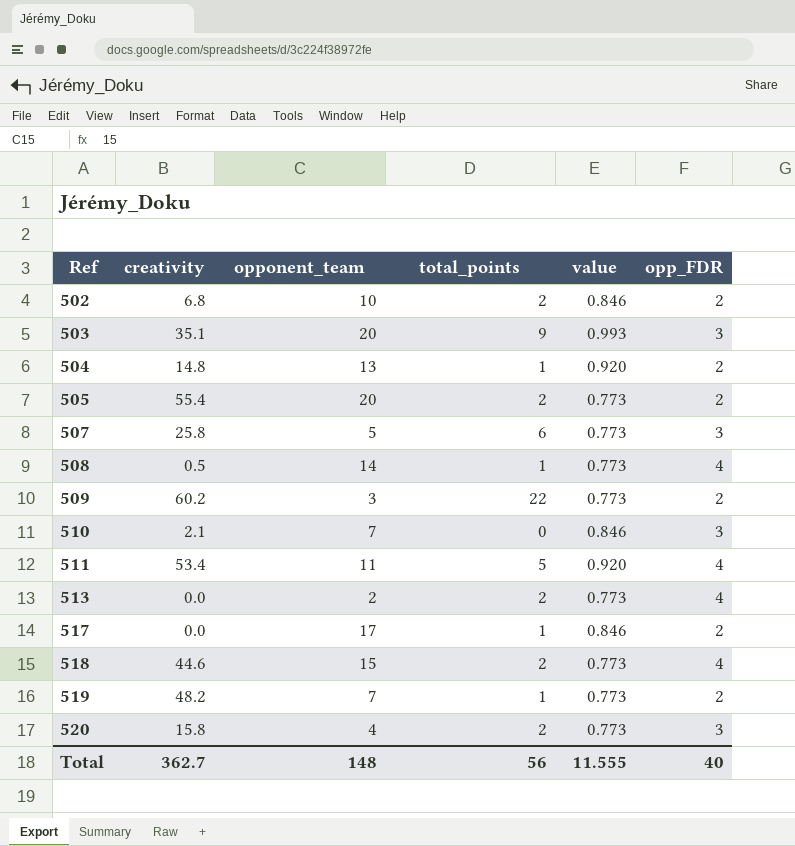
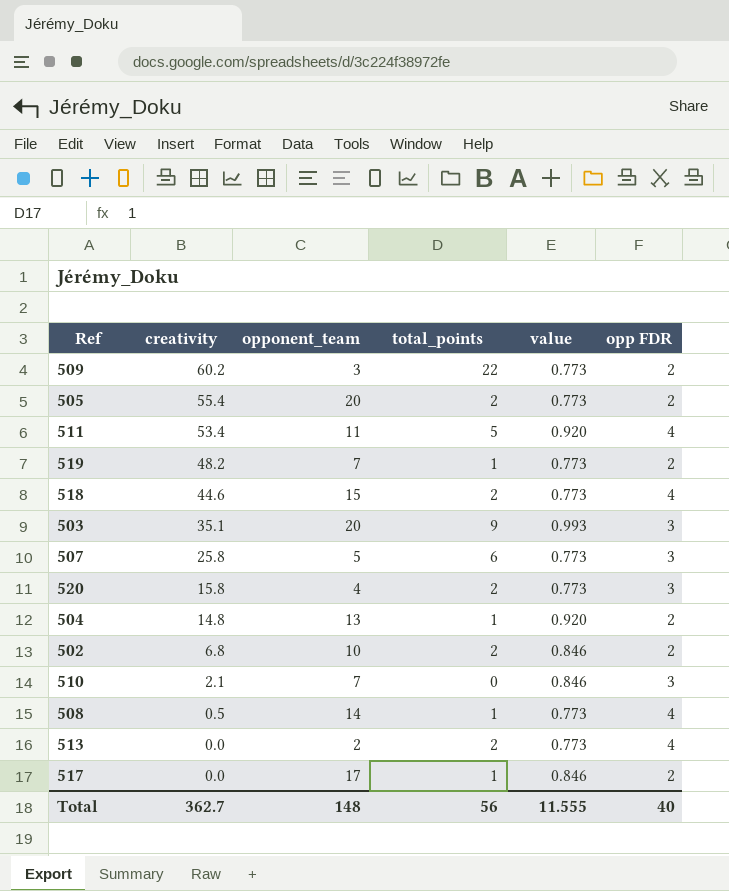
row order: Ref ascending -> creativity descending
column name: opp_FDR -> opp FDR

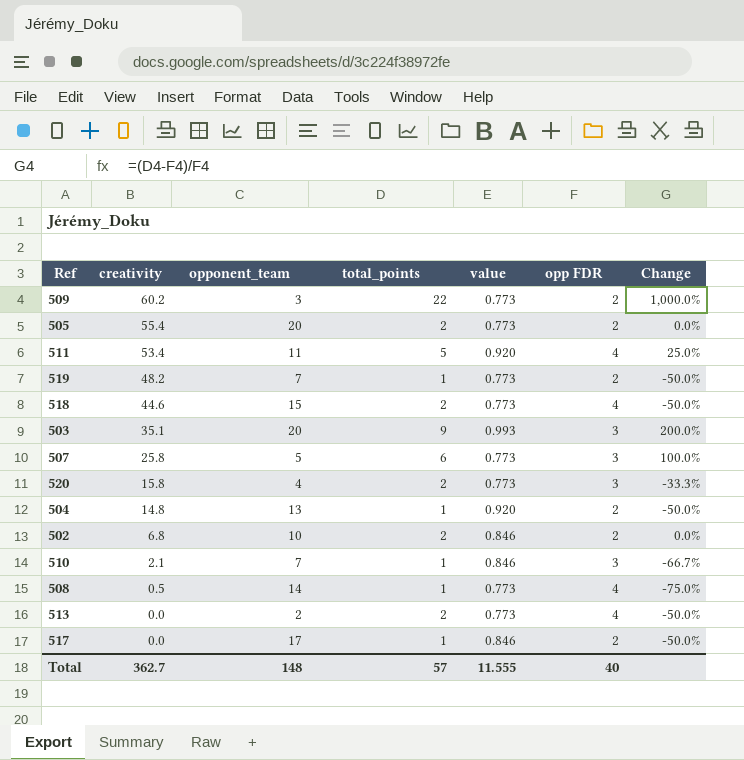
column Change | formula: none -> ([total_points] - [opp FDR]) / [opp FDR]
510 | total_points: 0 -> 1
Total | total_points: 56 -> 57

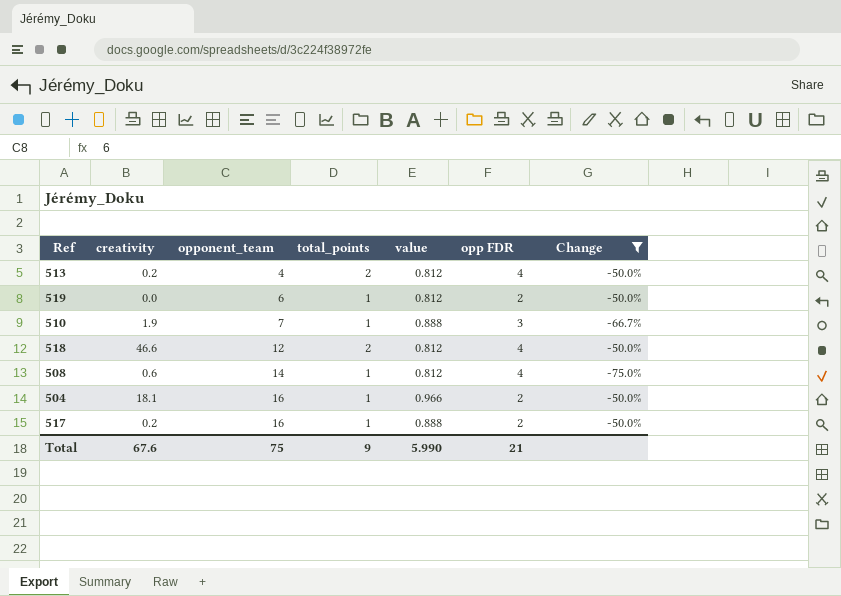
filter: none -> Change <= -50.0%
row order: creativity descending -> opponent_team ascending
513 | creativity: 0.0 -> 0.2
513 | opponent_team: 2 -> 4
513 | value: 0.773 -> 0.812
519 | creativity: 48.2 -> 0.0
519 | opponent_team: 7 -> 6
519 | value: 0.773 -> 0.812
510 | creativity: 2.1 -> 1.9
510 | value: 0.846 -> 0.888
518 | creativity: 44.6 -> 46.6
518 | opponent_team: 15 -> 12
518 | value: 0.773 -> 0.812
508 | creativity: 0.5 -> 0.6
508 | value: 0.773 -> 0.812
504 | creativity: 14.8 -> 18.1
504 | opponent_team: 13 -> 16
504 | value: 0.920 -> 0.966
517 | creativity: 0.0 -> 0.2
517 | opponent_team: 17 -> 16
517 | value: 0.846 -> 0.888
Total | creativity: 362.7 -> 67.6
Total | opponent_team: 148 -> 75
Total | total_points: 57 -> 9
Total | value: 11.555 -> 5.990
Total | opp FDR: 40 -> 21

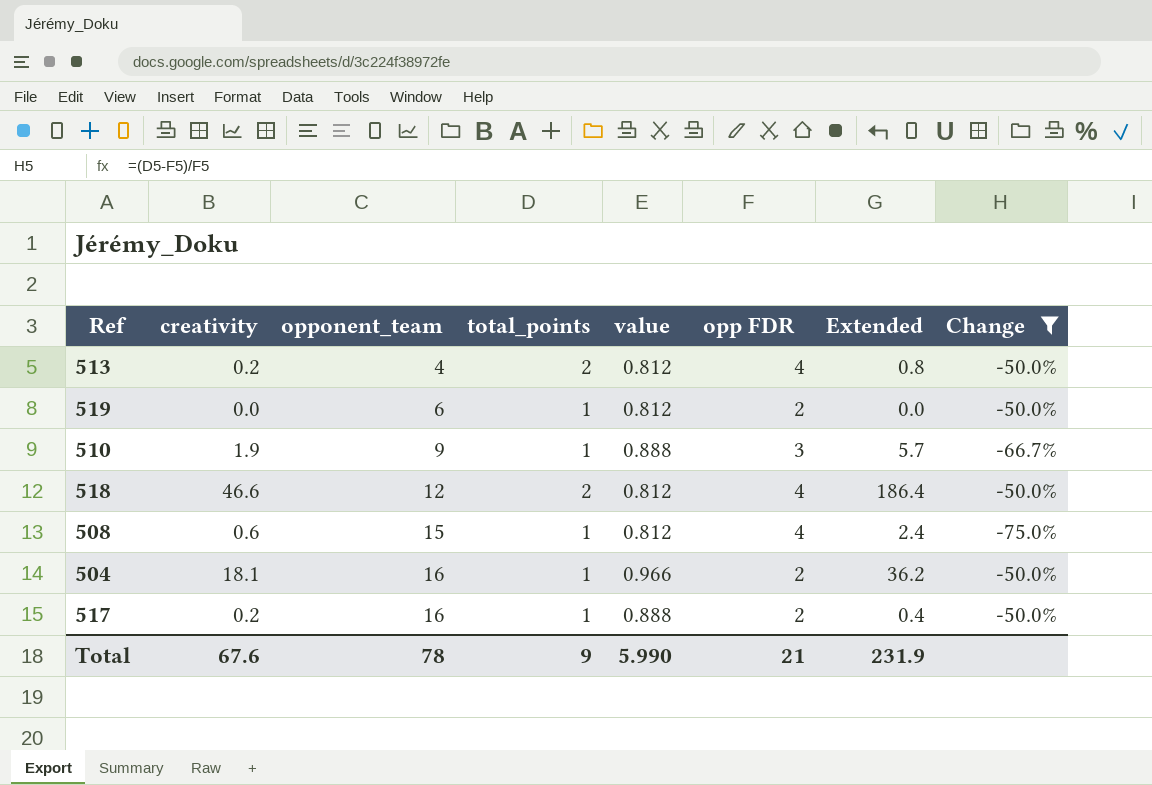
column Extended | formula: none -> [creativity] * [opp FDR]
510 | opponent_team: 7 -> 9
508 | opponent_team: 14 -> 15
Total | opponent_team: 75 -> 78

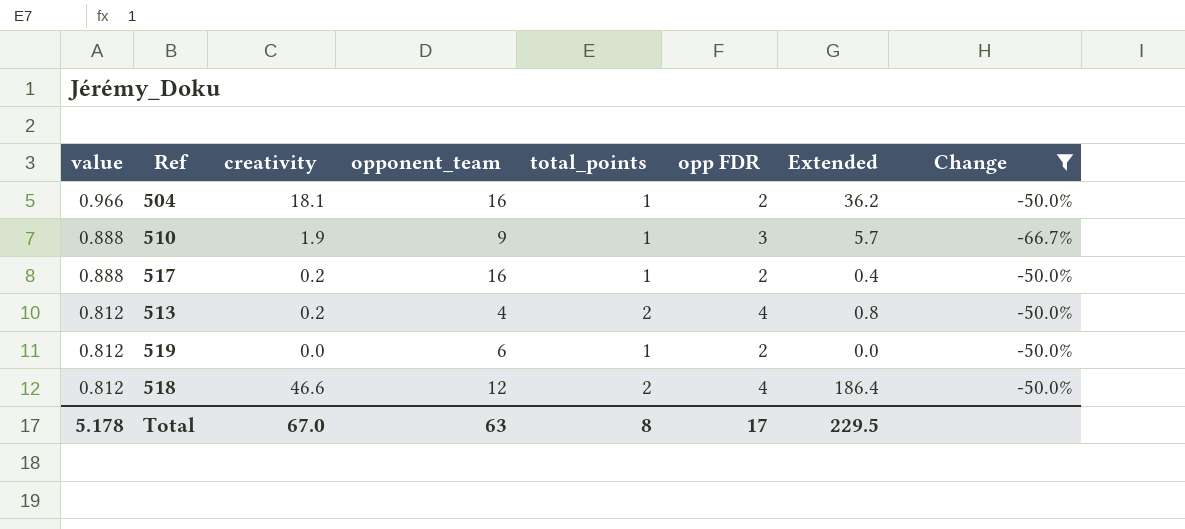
row order: opponent_team ascending -> value descending
column value | position: 5 -> 1
row 508: 0.6 | 15 | 1 | 0.812 | 4 | 2.4 | -75.0% -> none
Total | value: 5.990 -> 5.178
Total | creativity: 67.6 -> 67.0
Total | opponent_team: 78 -> 63
Total | total_points: 9 -> 8
Total | opp FDR: 21 -> 17
Total | Extended: 231.9 -> 229.5

